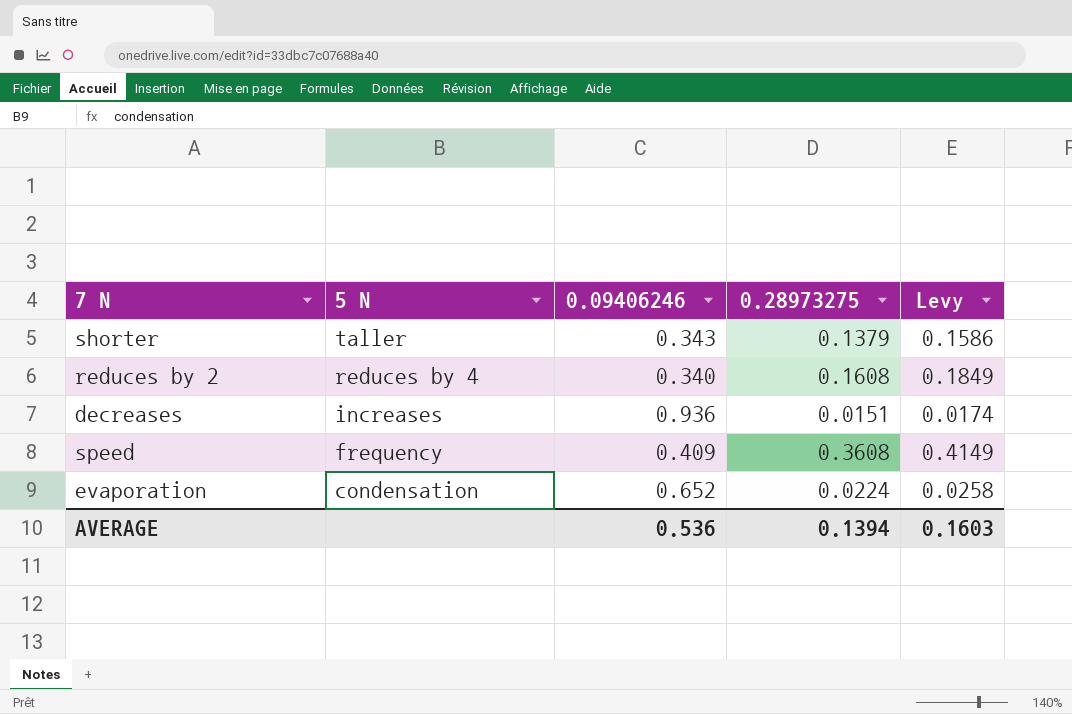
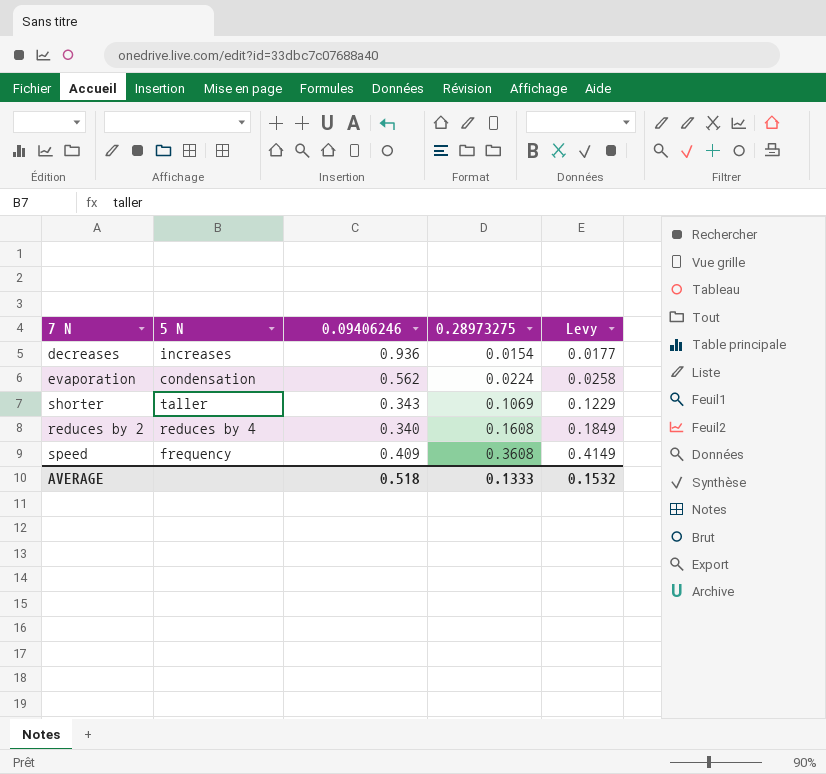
row order: 5 N descending -> 0.28973275 ascending
decreases | 0.28973275: 0.0151 -> 0.0154
decreases | Levy: 0.0174 -> 0.0177
evaporation | 0.09406246: 0.652 -> 0.562
shorter | 0.28973275: 0.1379 -> 0.1069
shorter | Levy: 0.1586 -> 0.1229
AVERAGE | 0.09406246: 0.536 -> 0.518
AVERAGE | 0.28973275: 0.1394 -> 0.1333
AVERAGE | Levy: 0.1603 -> 0.1532

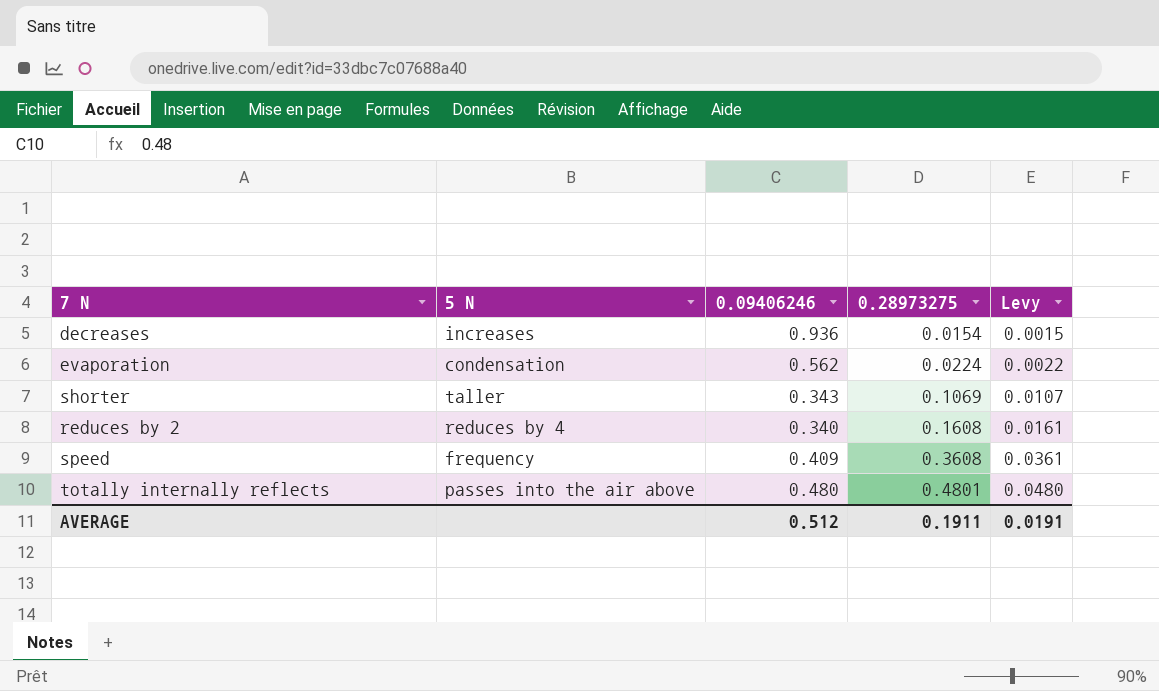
column Levy | formula: [0.28973275] * 1.15 -> [0.28973275] * 0.1
row totally internally reflects: none -> passes into the air above | 0.480 | 0.4801 | 0.0480
AVERAGE | 0.09406246: 0.518 -> 0.512
AVERAGE | 0.28973275: 0.1333 -> 0.1911
AVERAGE | Levy: 0.1532 -> 0.0191

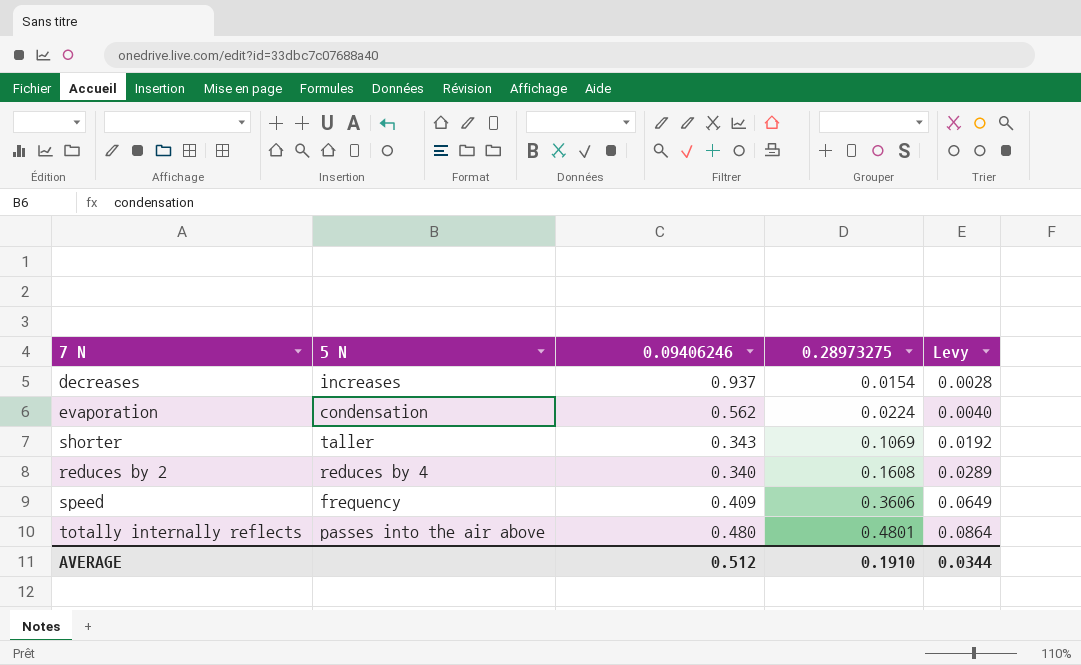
column Levy | formula: [0.28973275] * 0.1 -> [0.28973275] * 0.18
decreases | 0.09406246: 0.936 -> 0.937
speed | 0.28973275: 0.3608 -> 0.3606
AVERAGE | 0.28973275: 0.1911 -> 0.1910
AVERAGE | Levy: 0.0191 -> 0.0344

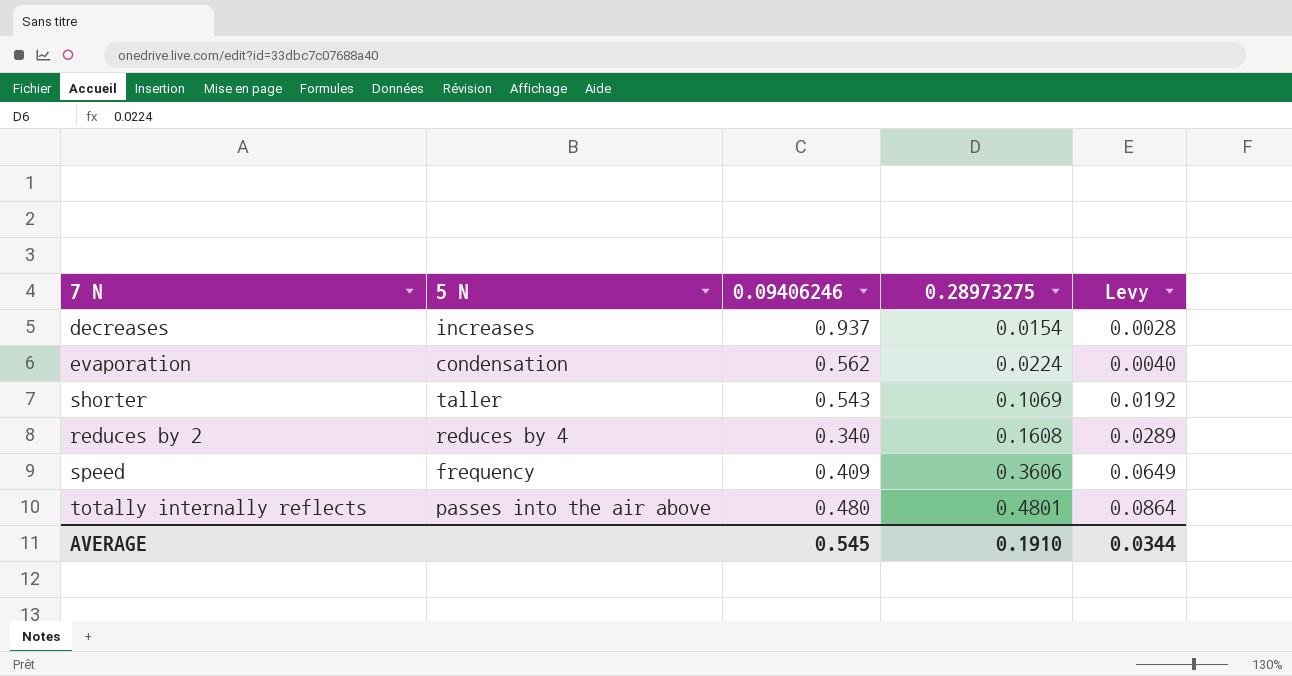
shorter | 0.09406246: 0.343 -> 0.543
AVERAGE | 0.09406246: 0.512 -> 0.545

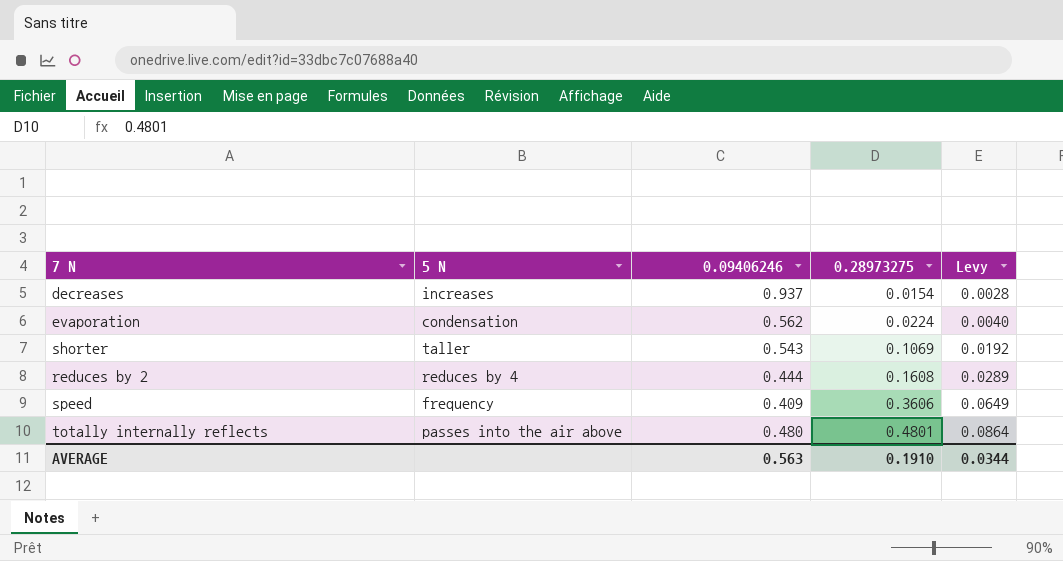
reduces by 2 | 0.09406246: 0.340 -> 0.444
AVERAGE | 0.09406246: 0.545 -> 0.563

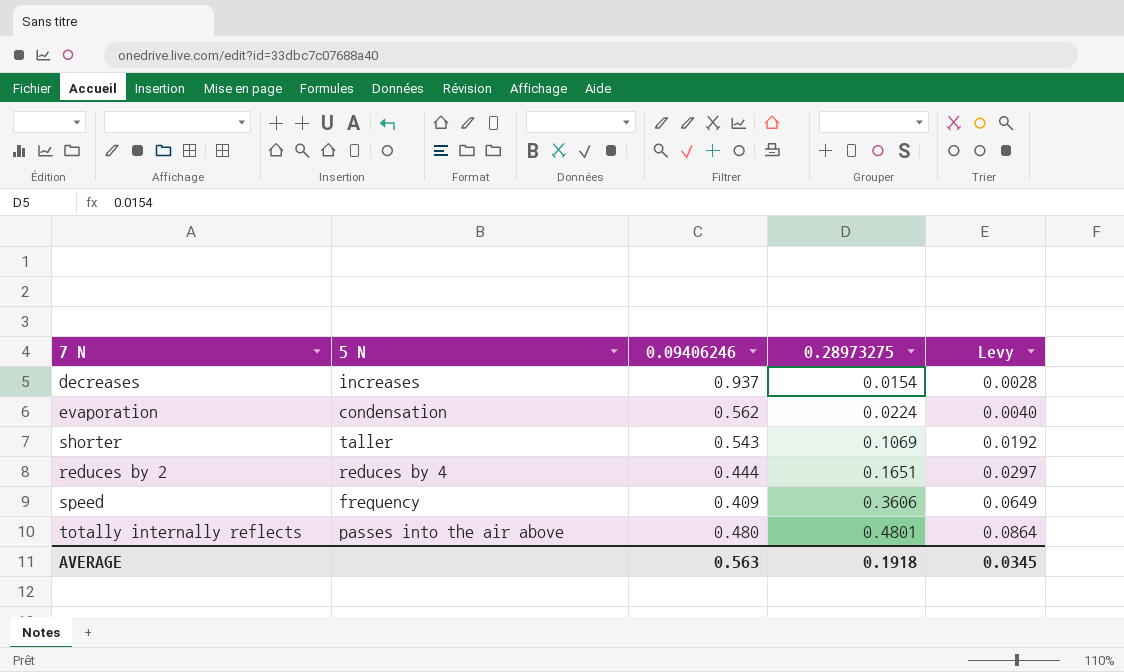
reduces by 2 | 0.28973275: 0.1608 -> 0.1651
reduces by 2 | Levy: 0.0289 -> 0.0297
AVERAGE | 0.28973275: 0.1910 -> 0.1918
AVERAGE | Levy: 0.0344 -> 0.0345

